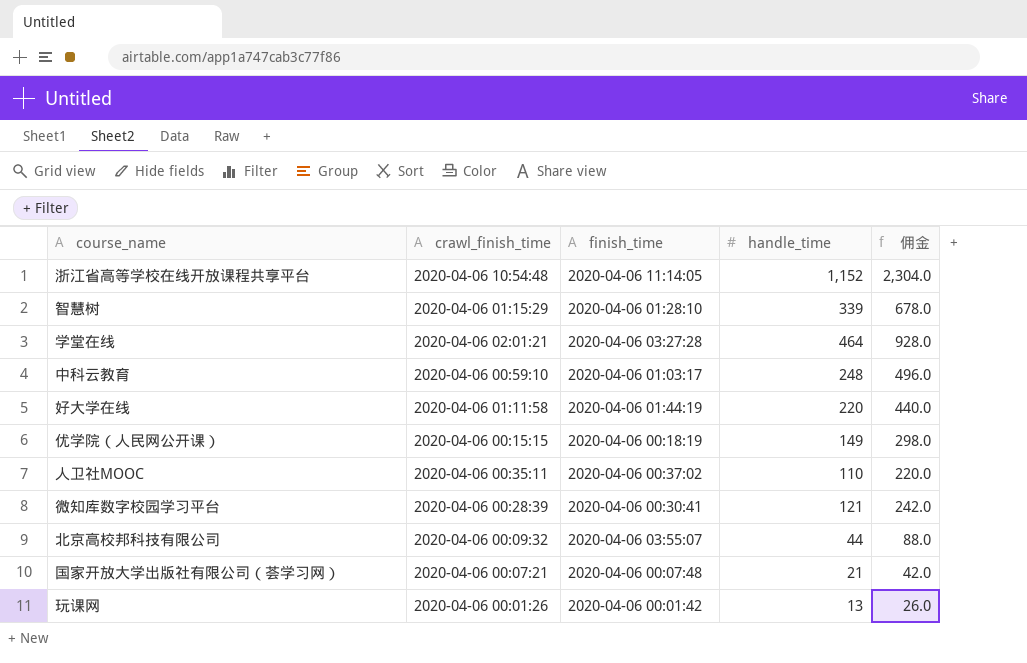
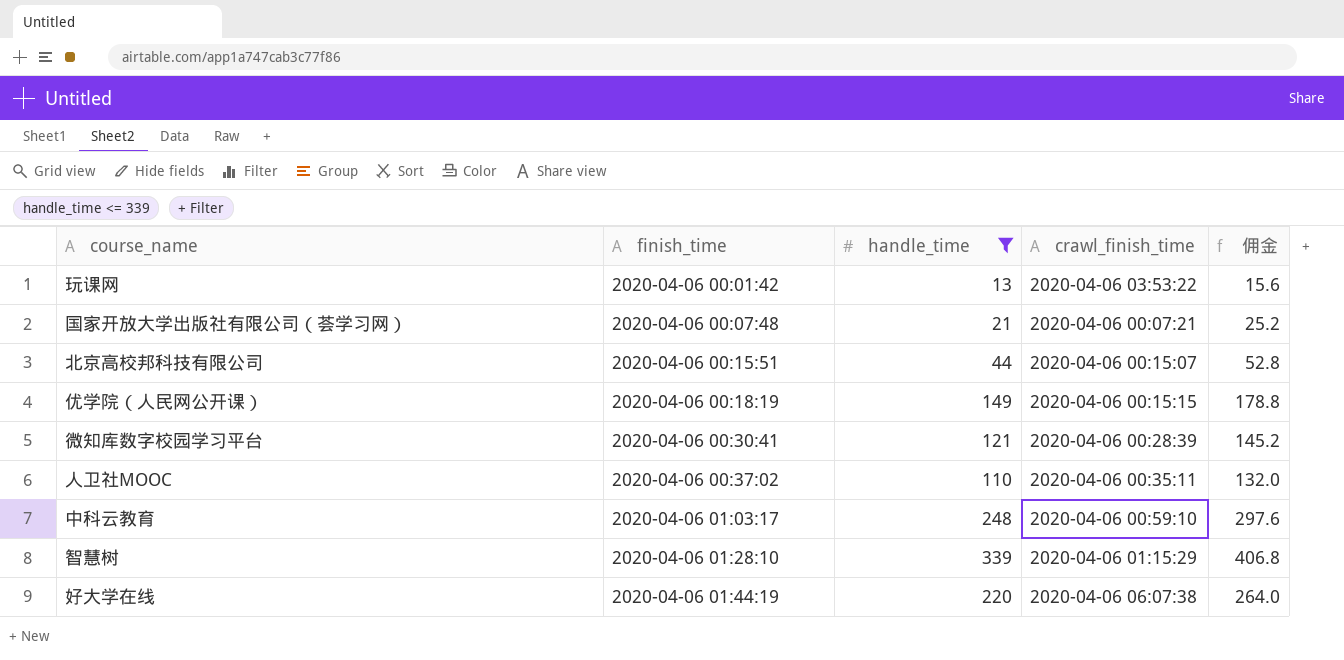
filter: none -> handle_time <= 339
row order: none -> finish_time ascending
column crawl_finish_time | position: 2 -> 4
column 佣金 | formula: [handle_time] * 2 -> [handle_time] * 1.2
玩课网 | crawl_finish_time: 2020-04-06 00:01:26 -> 2020-04-06 03:53:22
北京高校邦科技有限公司 | finish_time: 2020-04-06 03:55:07 -> 2020-04-06 00:15:51
北京高校邦科技有限公司 | crawl_finish_time: 2020-04-06 00:09:32 -> 2020-04-06 00:15:07
好大学在线 | crawl_finish_time: 2020-04-06 01:11:58 -> 2020-04-06 06:07:38

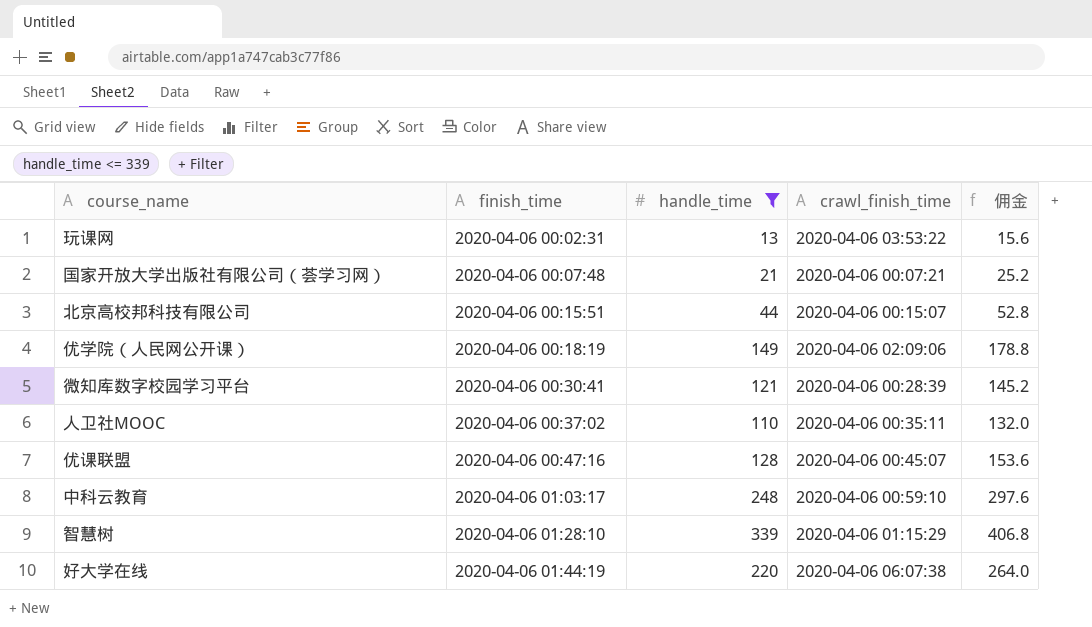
玩课网 | finish_time: 2020-04-06 00:01:42 -> 2020-04-06 00:02:31
优学院（人民网公开课） | crawl_finish_time: 2020-04-06 00:15:15 -> 2020-04-06 02:09:06
row 优课联盟: none -> 2020-04-06 00:47:16 | 128 | 2020-04-06 00:45:07 | 153.6

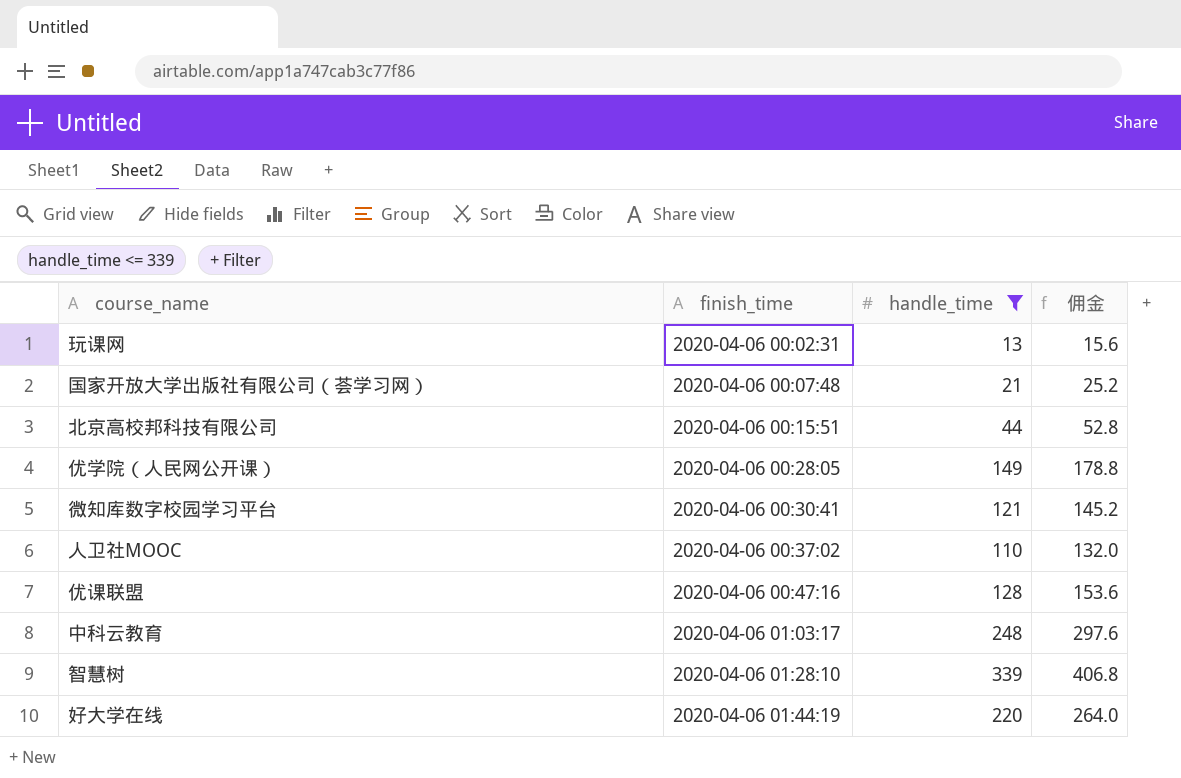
column crawl_finish_time | position: 4 -> none
优学院（人民网公开课） | finish_time: 2020-04-06 00:18:19 -> 2020-04-06 00:28:05

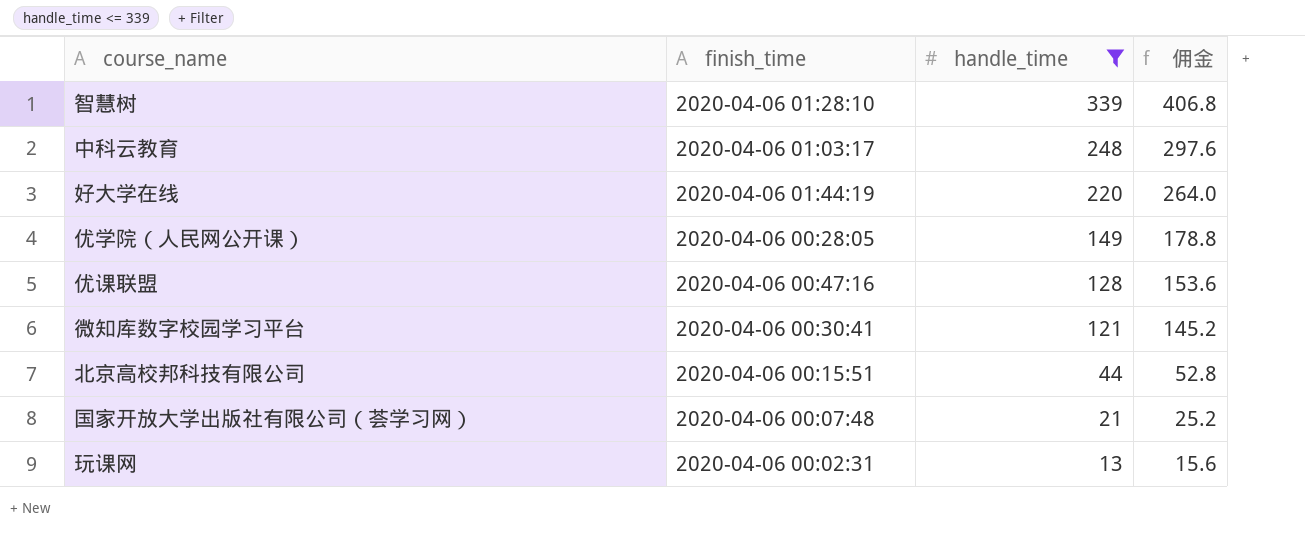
row order: finish_time ascending -> handle_time descending
row 人卫社MOOC: 2020-04-06 00:37:02 | 110 | 132.0 -> none

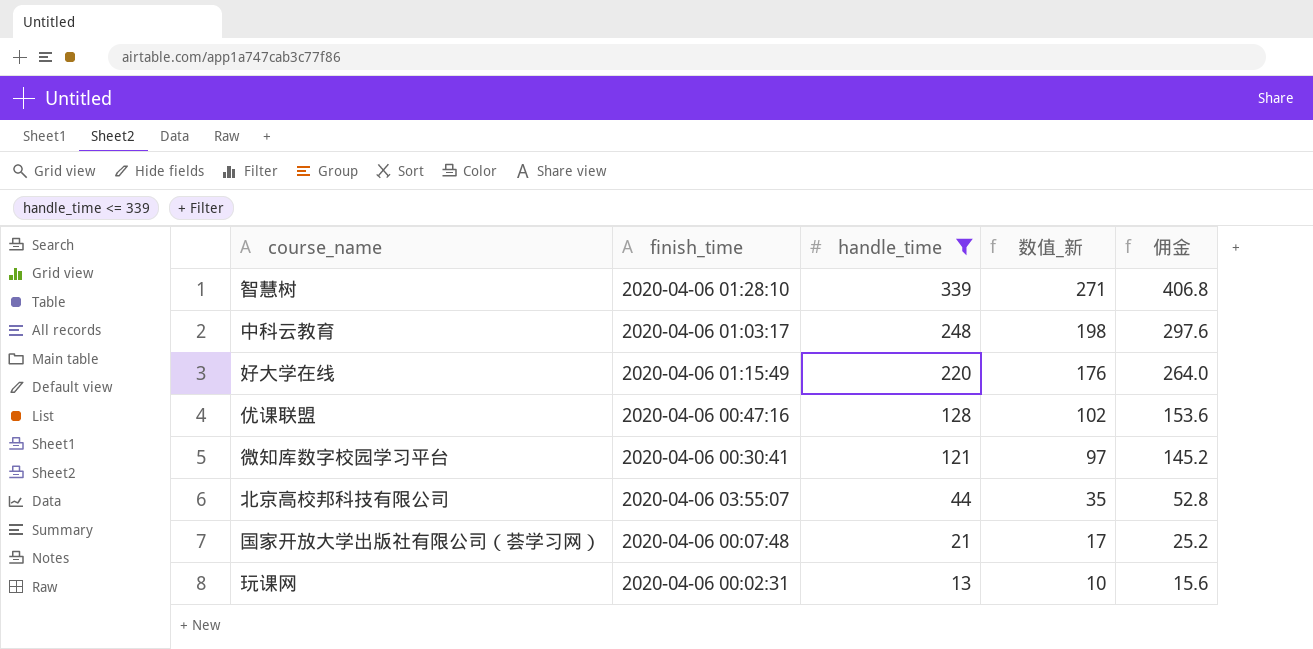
column 数值_新 | formula: none -> [handle_time] * 0.8
row 优学院（人民网公开课）: 2020-04-06 00:28:05 | 149 | 178.8 -> none
好大学在线 | finish_time: 2020-04-06 01:44:19 -> 2020-04-06 01:15:49
北京高校邦科技有限公司 | finish_time: 2020-04-06 00:15:51 -> 2020-04-06 03:55:07

